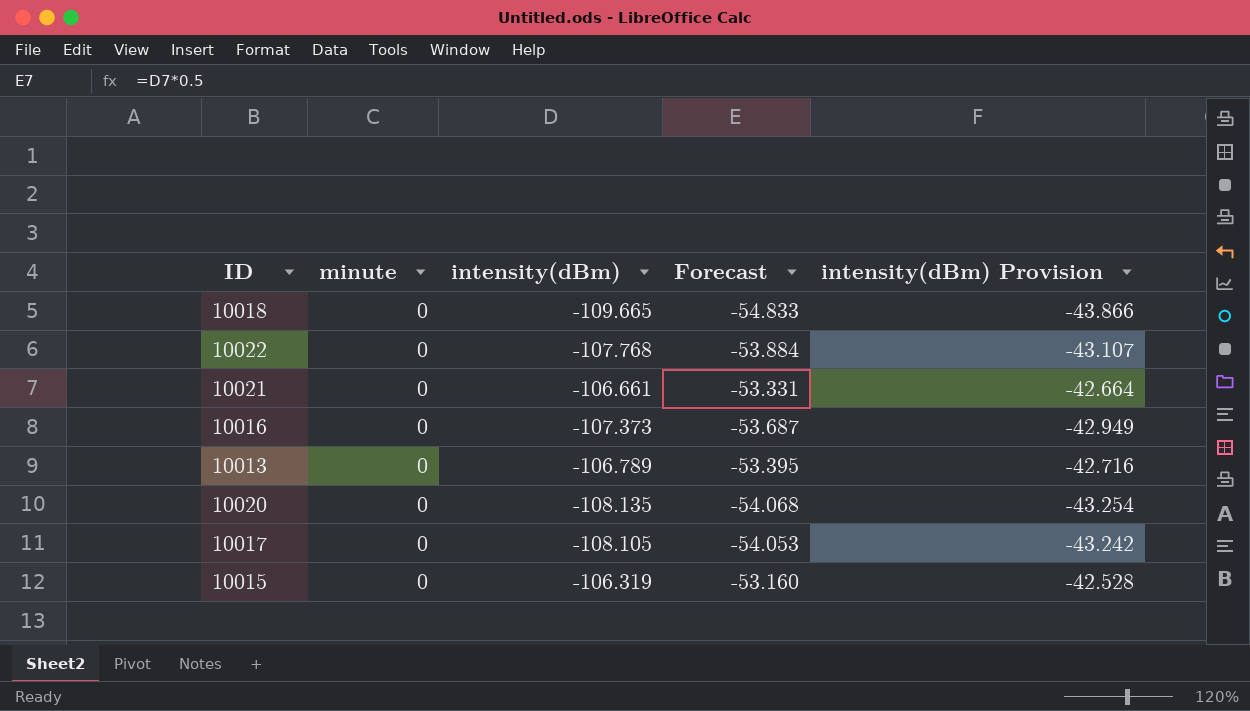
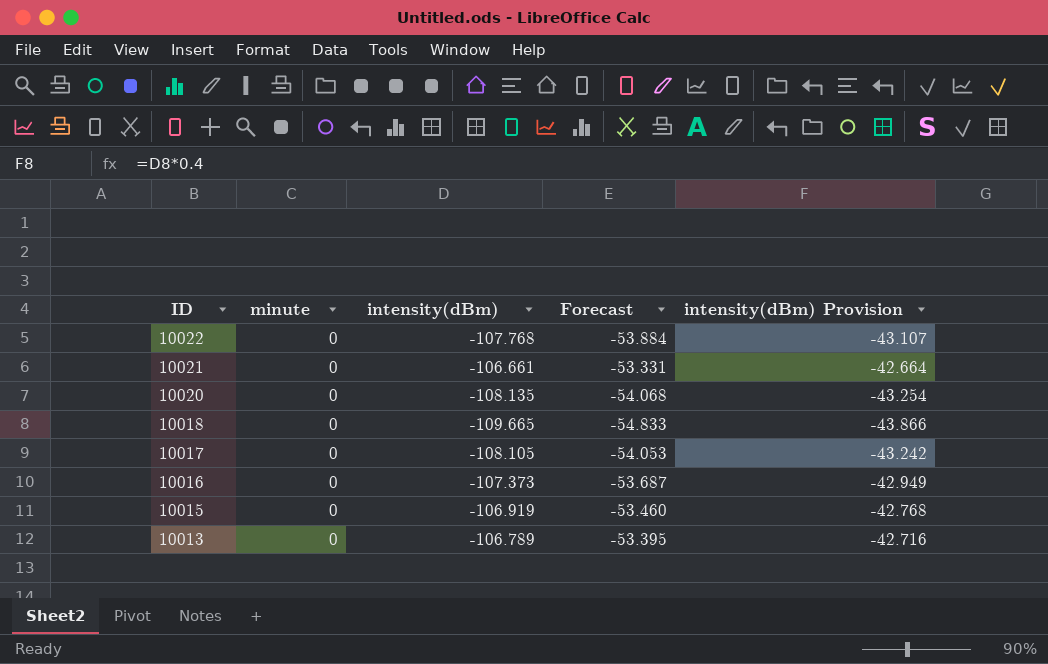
row order: none -> ID descending
10015 | intensity(dBm): -106.319 -> -106.919
10015 | Forecast: -53.160 -> -53.460
10015 | intensity(dBm) Provision: -42.528 -> -42.768

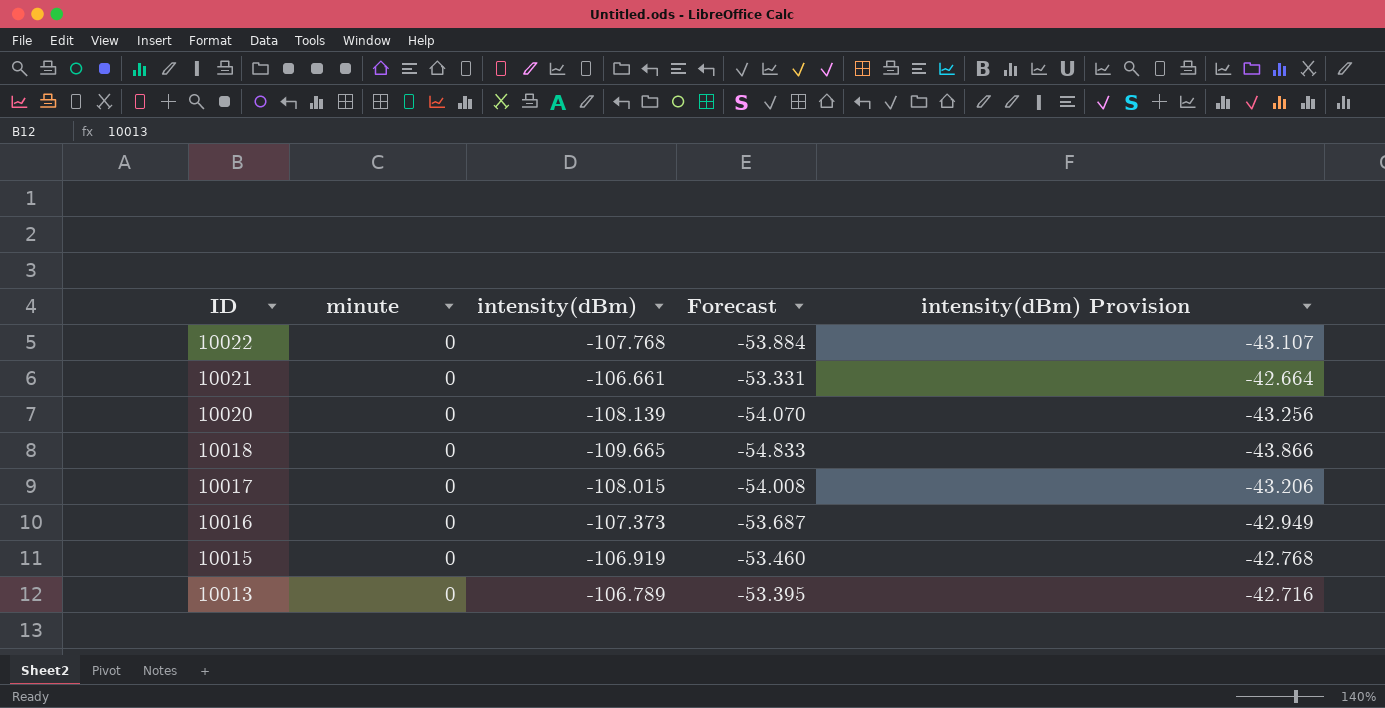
10020 | intensity(dBm): -108.135 -> -108.139
10020 | Forecast: -54.068 -> -54.070
10020 | intensity(dBm) Provision: -43.254 -> -43.256
10017 | intensity(dBm): -108.105 -> -108.015
10017 | Forecast: -54.053 -> -54.008
10017 | intensity(dBm) Provision: -43.242 -> -43.206

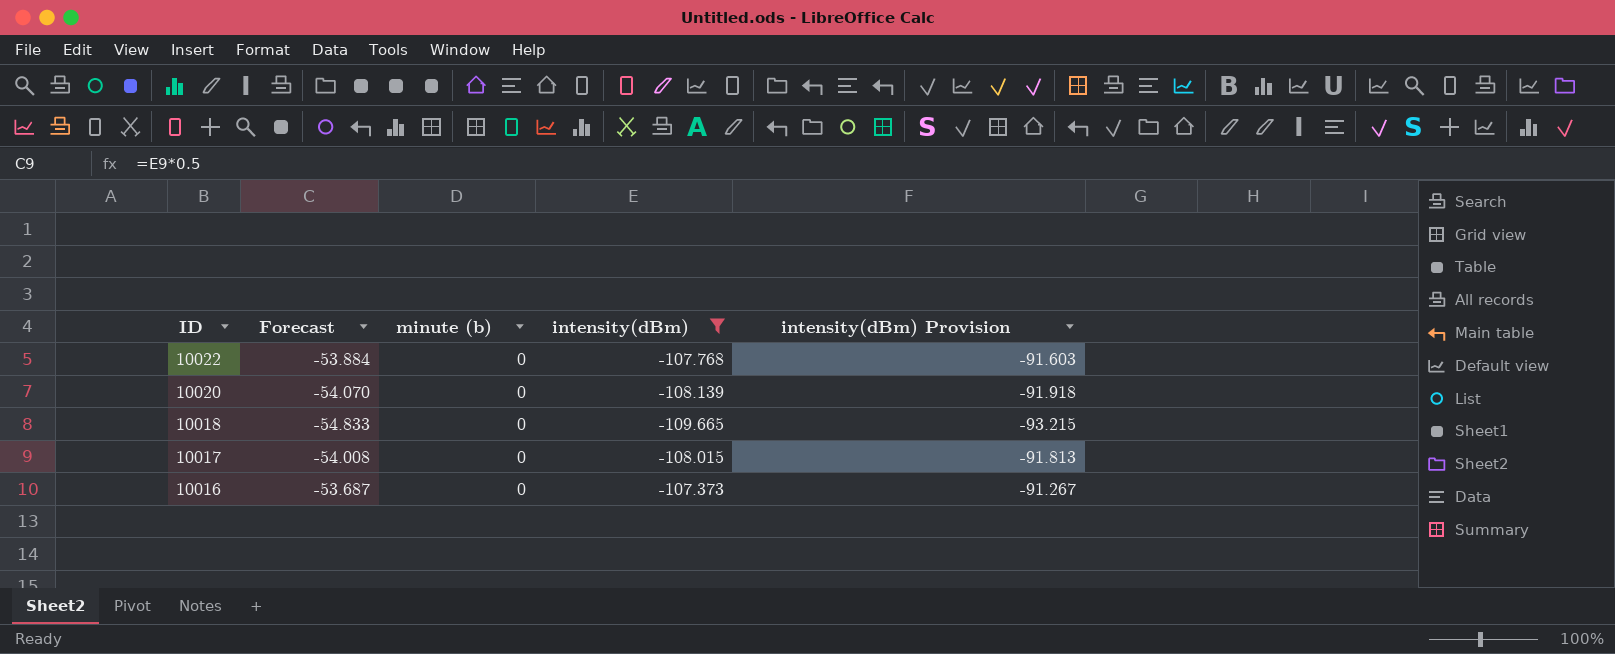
filter: none -> intensity(dBm) <= -107.373
column Forecast | position: 4 -> 2
column name: minute -> minute (b)
column intensity(dBm) Provision | formula: [intensity(dBm)] * 0.4 -> [intensity(dBm)] * 0.85

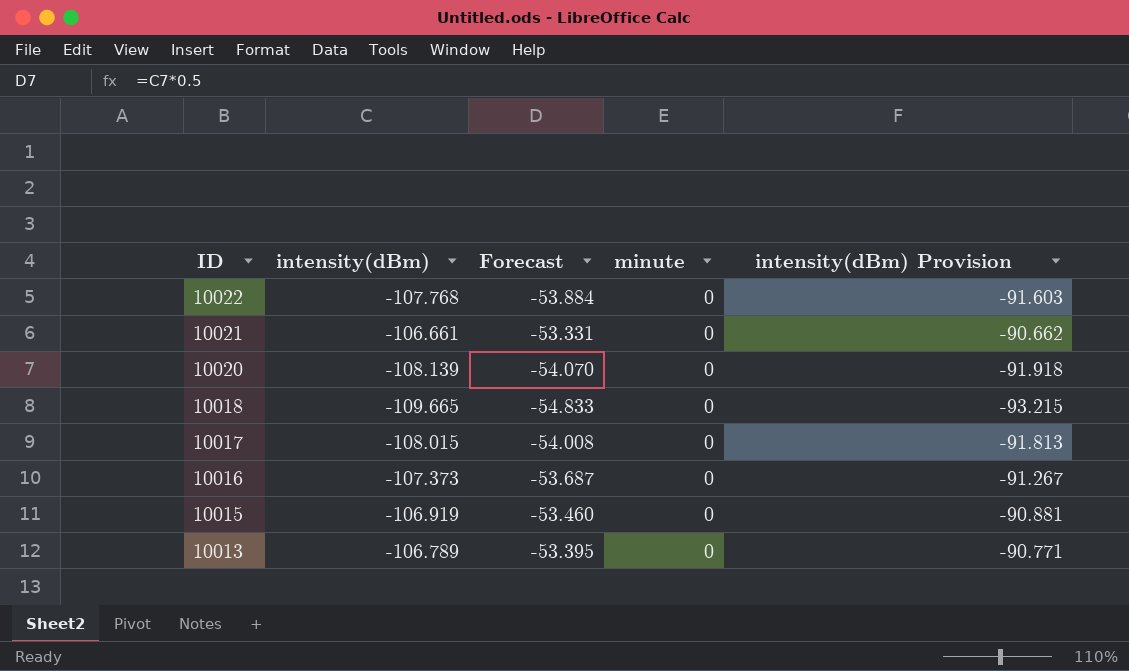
filter: intensity(dBm) <= -107.373 -> none
column intensity(dBm) | position: 4 -> 2
column name: minute (b) -> minute

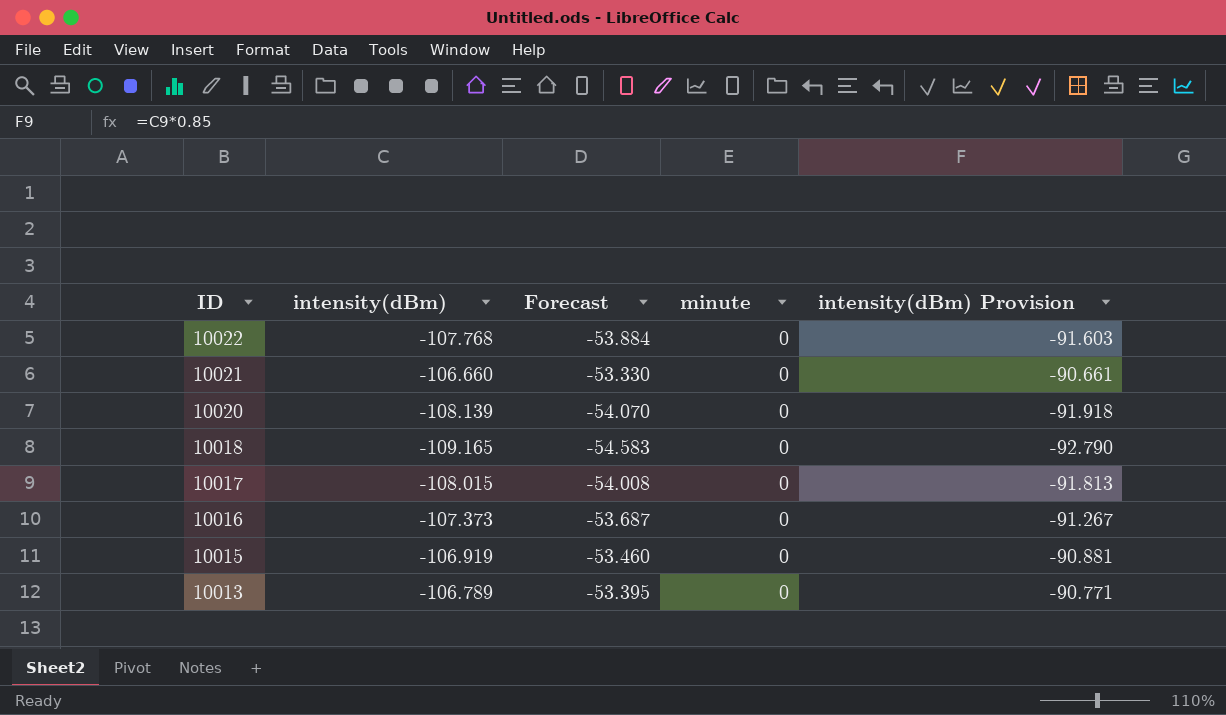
10021 | intensity(dBm): -106.661 -> -106.660
10021 | Forecast: -53.331 -> -53.330
10021 | intensity(dBm) Provision: -90.662 -> -90.661
10018 | intensity(dBm): -109.665 -> -109.165
10018 | Forecast: -54.833 -> -54.583
10018 | intensity(dBm) Provision: -93.215 -> -92.790

